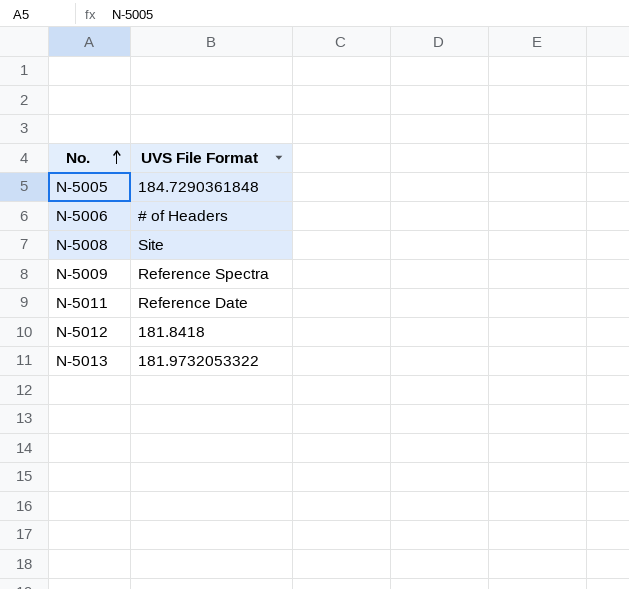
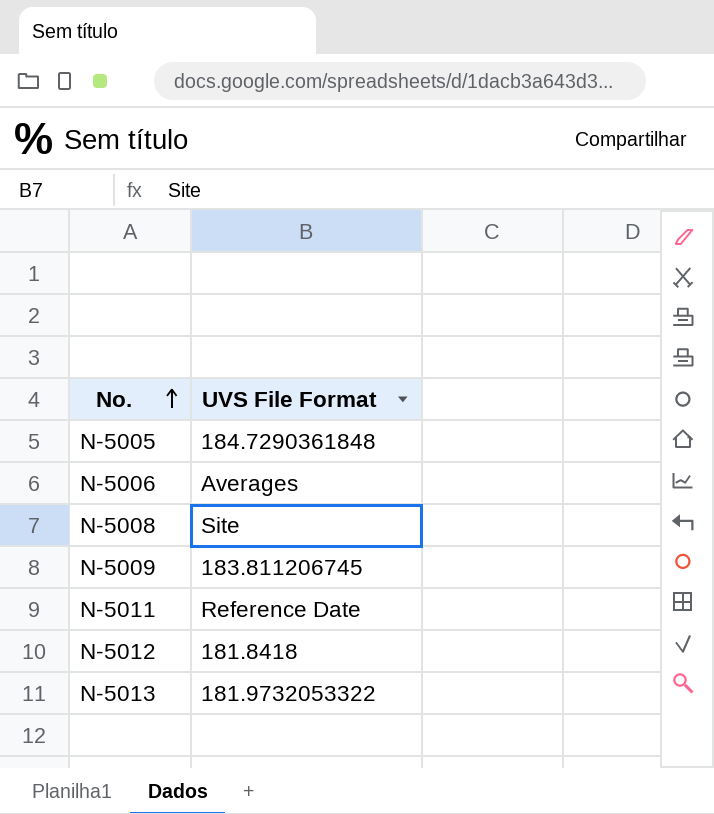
N-5006 | UVS File Format: # of Headers -> Averages
N-5009 | UVS File Format: Reference Spectra -> 183.811206745

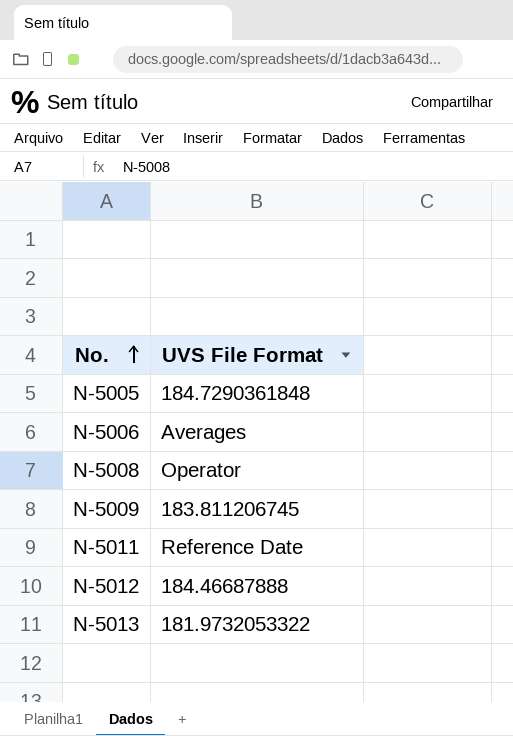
N-5008 | UVS File Format: Site -> Operator
N-5012 | UVS File Format: 181.8418 -> 184.46687888

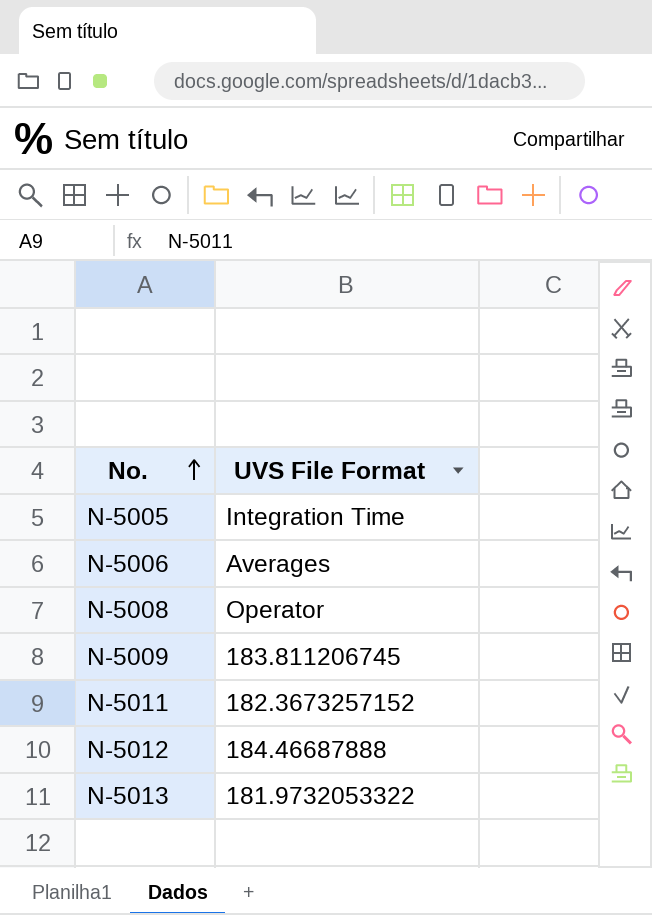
N-5005 | UVS File Format: 184.7290361848 -> Integration Time
N-5011 | UVS File Format: Reference Date -> 182.3673257152

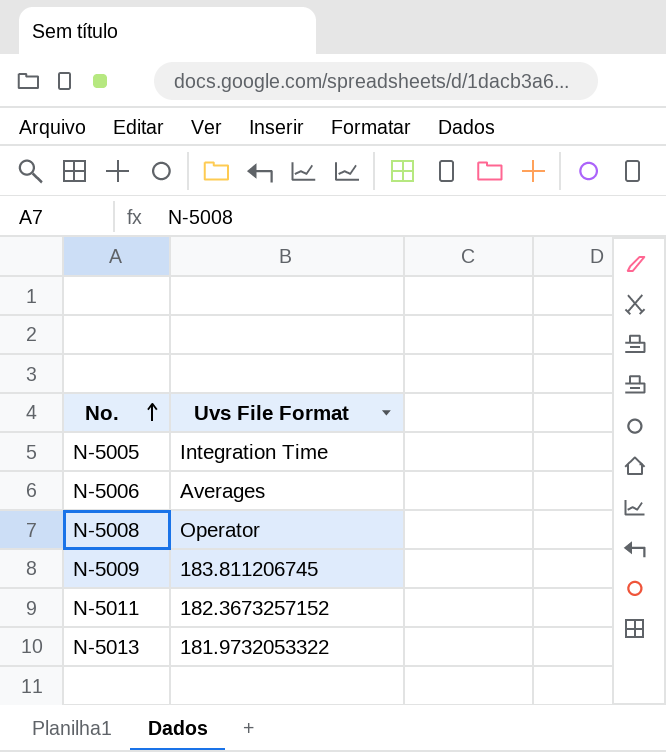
column name: UVS File Format -> Uvs File Format
row N-5012: 184.46687888 -> none

